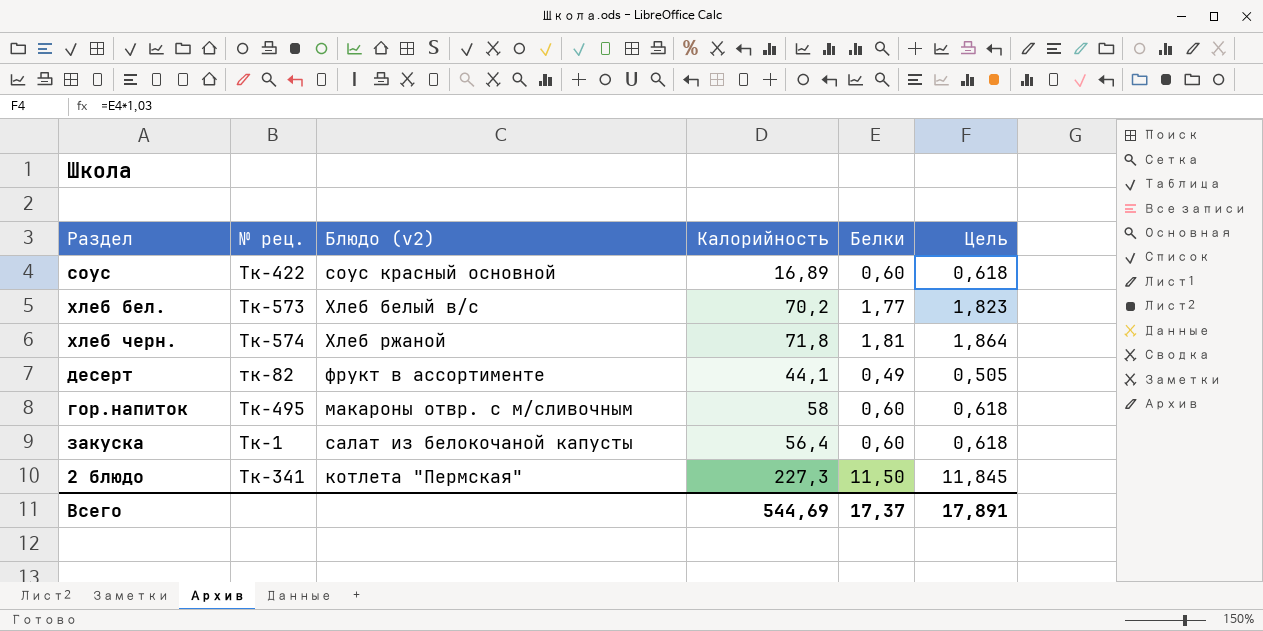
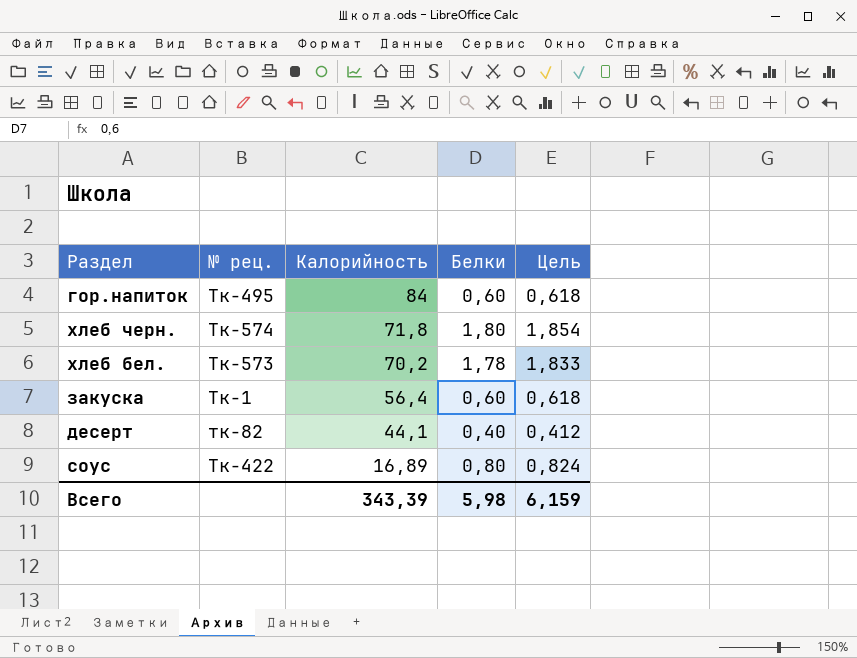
row order: none -> Калорийность descending
column Блюдо (v2) | position: 3 -> none
row 2 блюдо: Тк-341 | котлета "Пермская" | 227,3 | 11,50 | 11,845 -> none
гор.напиток | Калорийность: 58 -> 84
хлеб черн. | Белки: 1,81 -> 1,80
хлеб черн. | Цель: 1,864 -> 1,854
хлеб бел. | Белки: 1,77 -> 1,78
хлеб бел. | Цель: 1,823 -> 1,833
десерт | Белки: 0,49 -> 0,40
десерт | Цель: 0,505 -> 0,412
соус | Белки: 0,60 -> 0,80
соус | Цель: 0,618 -> 0,824
Всего | Калорийность: 544,69 -> 343,39
Всего | Белки: 17,37 -> 5,98
Всего | Цель: 17,891 -> 6,159

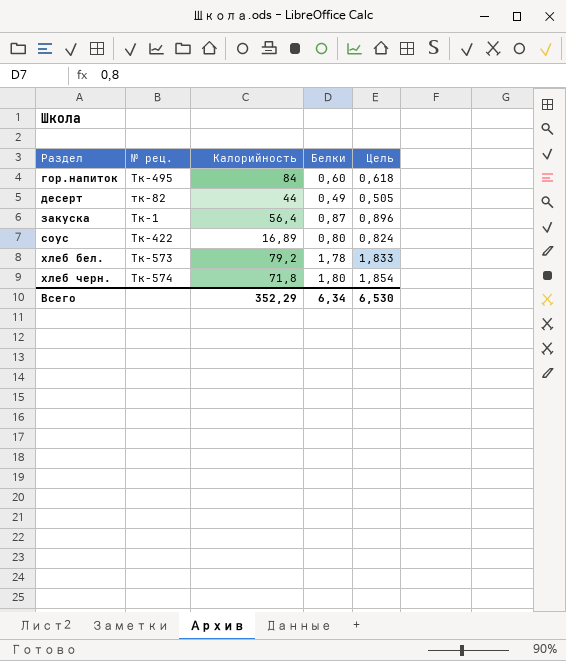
row order: Калорийность descending -> Раздел ascending
десерт | Калорийность: 44,1 -> 44
десерт | Белки: 0,40 -> 0,49
десерт | Цель: 0,412 -> 0,505
закуска | Белки: 0,60 -> 0,87
закуска | Цель: 0,618 -> 0,896
хлеб бел. | Калорийность: 70,2 -> 79,2
Всего | Калорийность: 343,39 -> 352,29
Всего | Белки: 5,98 -> 6,34
Всего | Цель: 6,159 -> 6,530

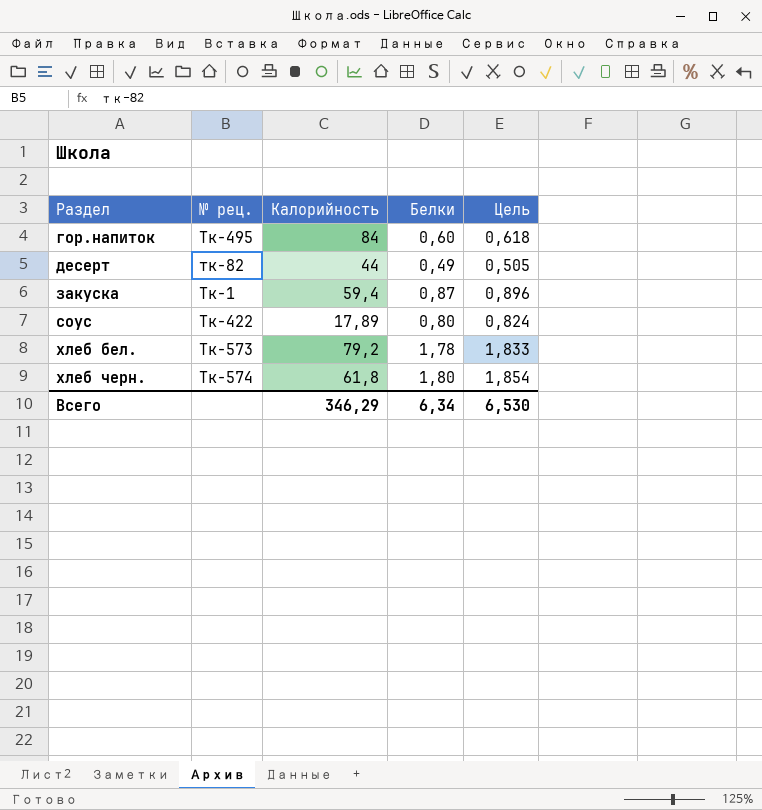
закуска | Калорийность: 56,4 -> 59,4
соус | Калорийность: 16,89 -> 17,89
хлеб черн. | Калорийность: 71,8 -> 61,8
Всего | Калорийность: 352,29 -> 346,29

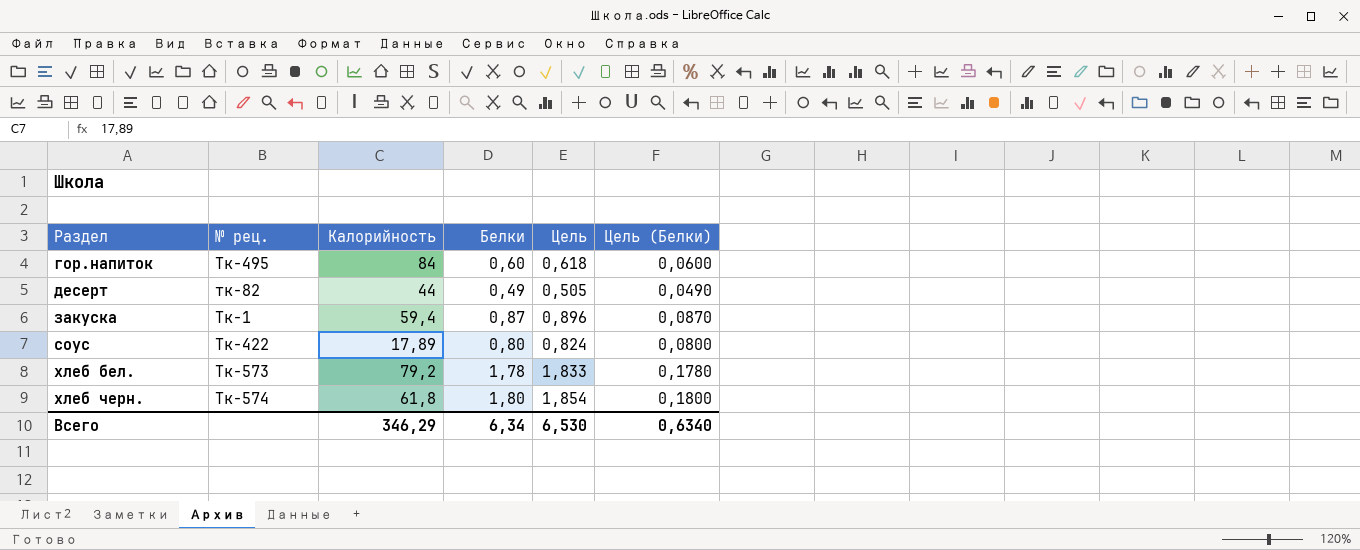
column Цель (Белки) | formula: none -> [Белки] * 0,1

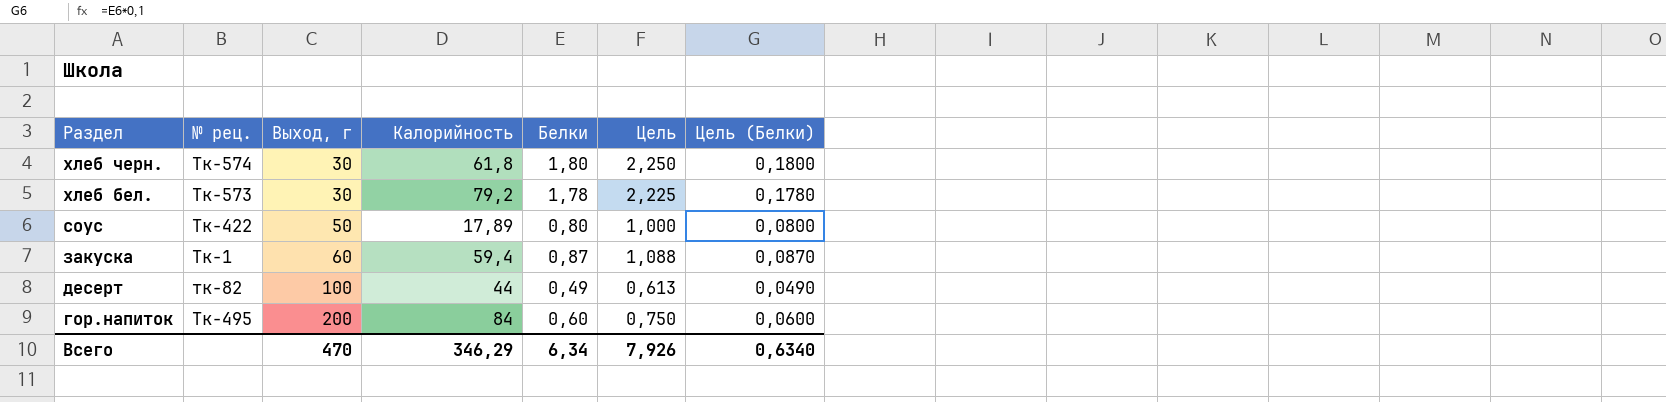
row order: Раздел ascending -> Раздел descending
column Выход, г | position: none -> 3
column Цель | formula: [Белки] * 1,03 -> [Белки] * 1,25
Всего | Цель: 6,530 -> 7,926

